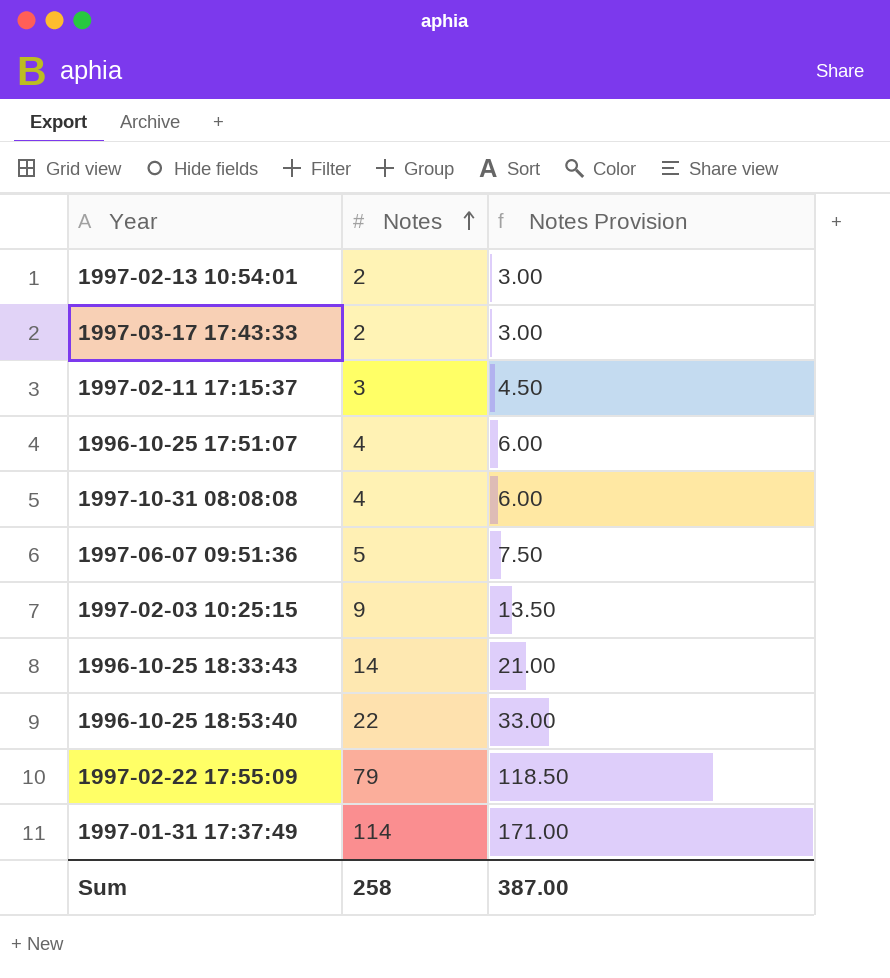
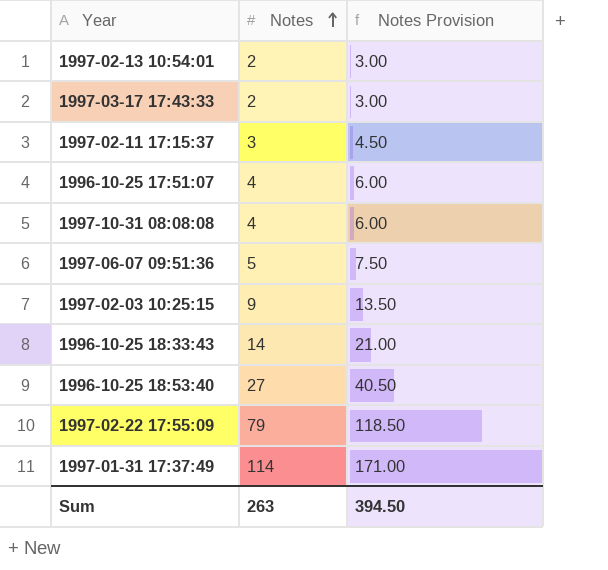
1996-10-25 18:53:40 | Notes: 22 -> 27
1996-10-25 18:53:40 | Notes Provision: 33.00 -> 40.50
Sum | Notes: 258 -> 263
Sum | Notes Provision: 387.00 -> 394.50

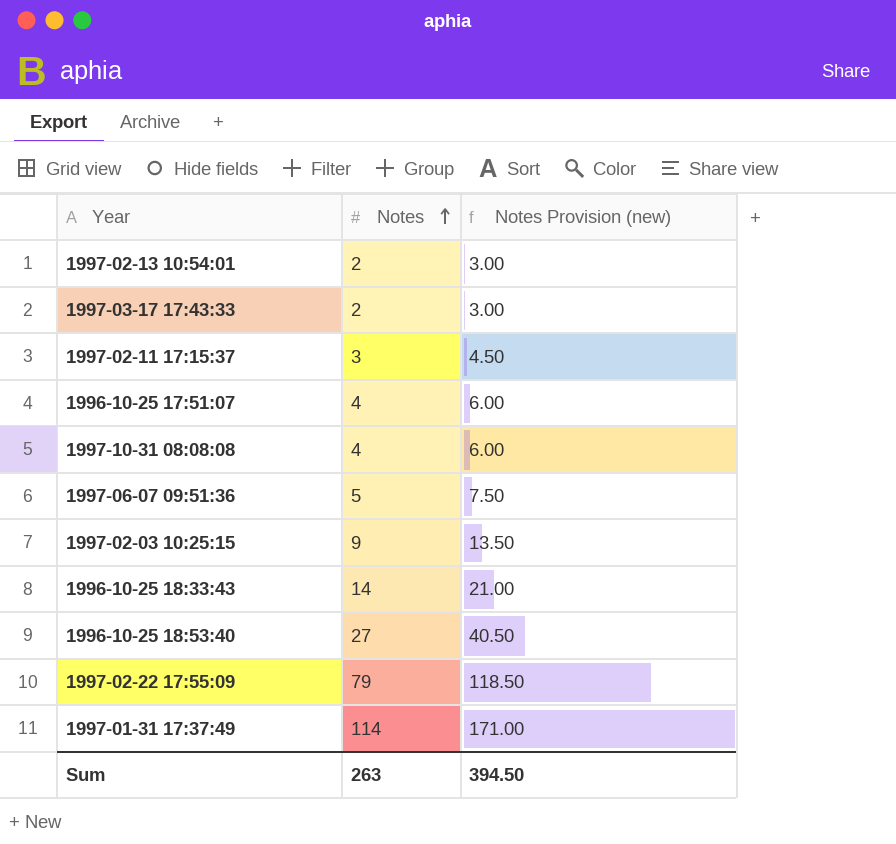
column name: Notes Provision -> Notes Provision (new)

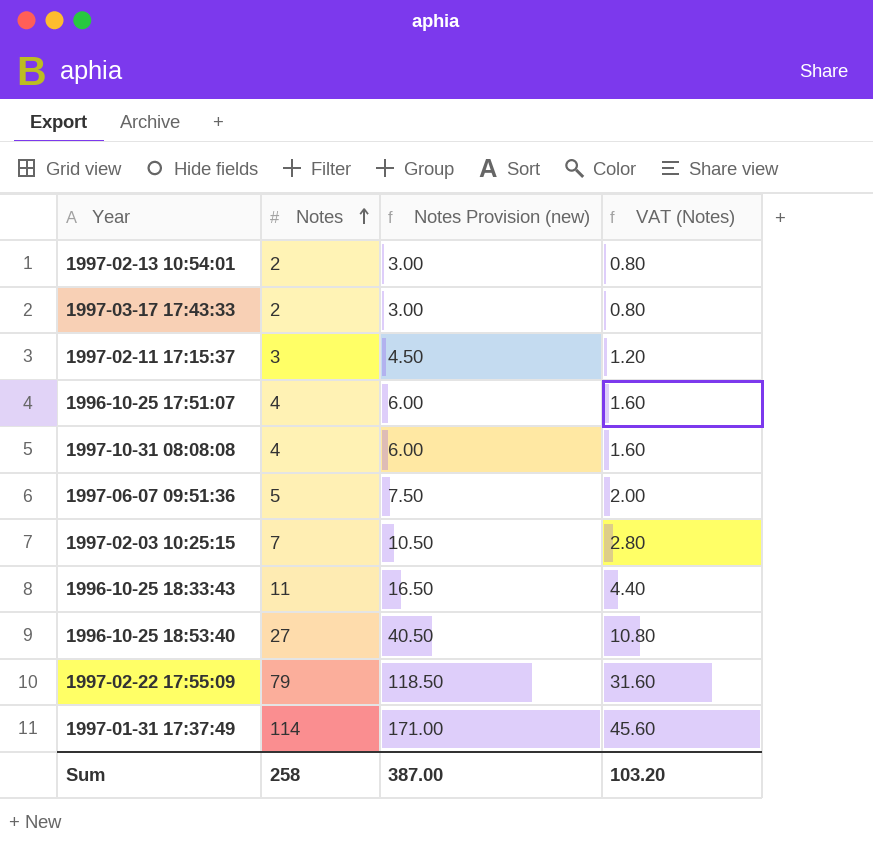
column VAT (Notes) | formula: none -> [Notes] * 0.4
1997-02-03 10:25:15 | Notes: 9 -> 7
1997-02-03 10:25:15 | Notes Provision (new): 13.50 -> 10.50
1996-10-25 18:33:43 | Notes: 14 -> 11
1996-10-25 18:33:43 | Notes Provision (new): 21.00 -> 16.50
Sum | Notes: 263 -> 258
Sum | Notes Provision (new): 394.50 -> 387.00

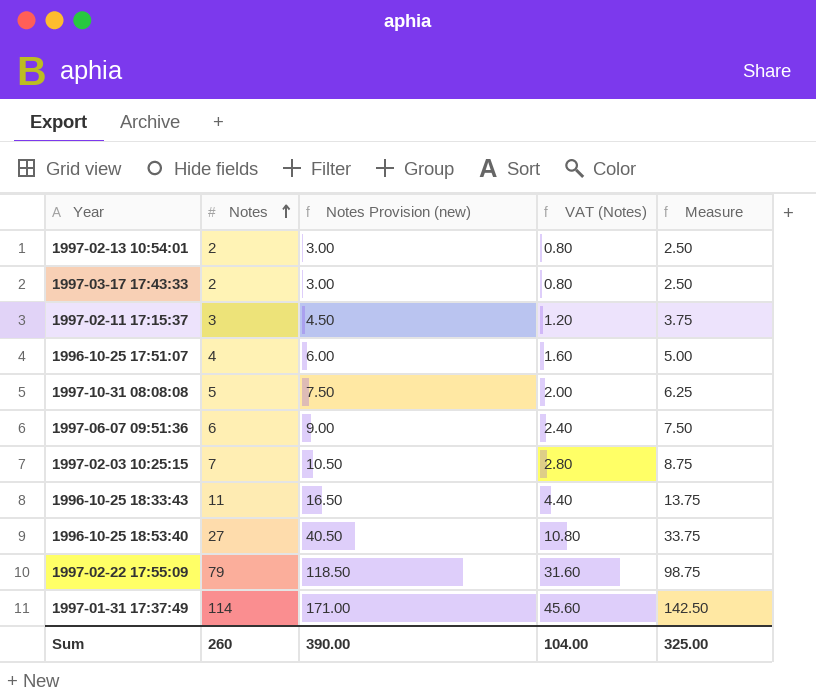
column Measure | formula: none -> [Notes] * 1.25
1997-10-31 08:08:08 | Notes: 4 -> 5
1997-10-31 08:08:08 | Notes Provision (new): 6.00 -> 7.50
1997-10-31 08:08:08 | VAT (Notes): 1.60 -> 2.00
1997-06-07 09:51:36 | Notes: 5 -> 6
1997-06-07 09:51:36 | Notes Provision (new): 7.50 -> 9.00
1997-06-07 09:51:36 | VAT (Notes): 2.00 -> 2.40
Sum | Notes: 258 -> 260
Sum | Notes Provision (new): 387.00 -> 390.00
Sum | VAT (Notes): 103.20 -> 104.00

